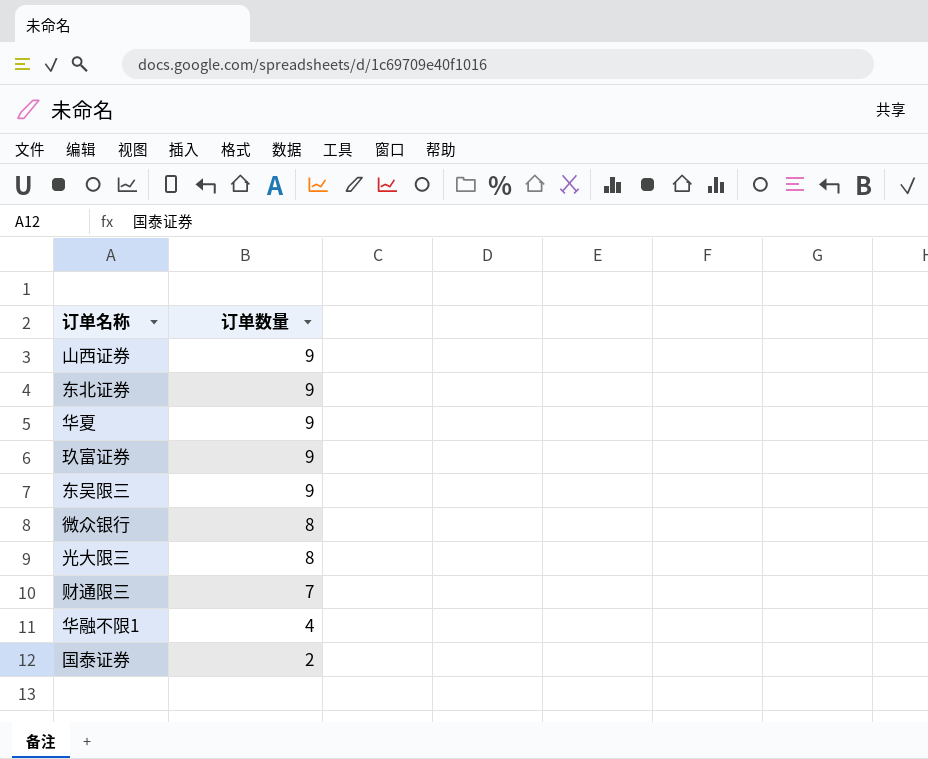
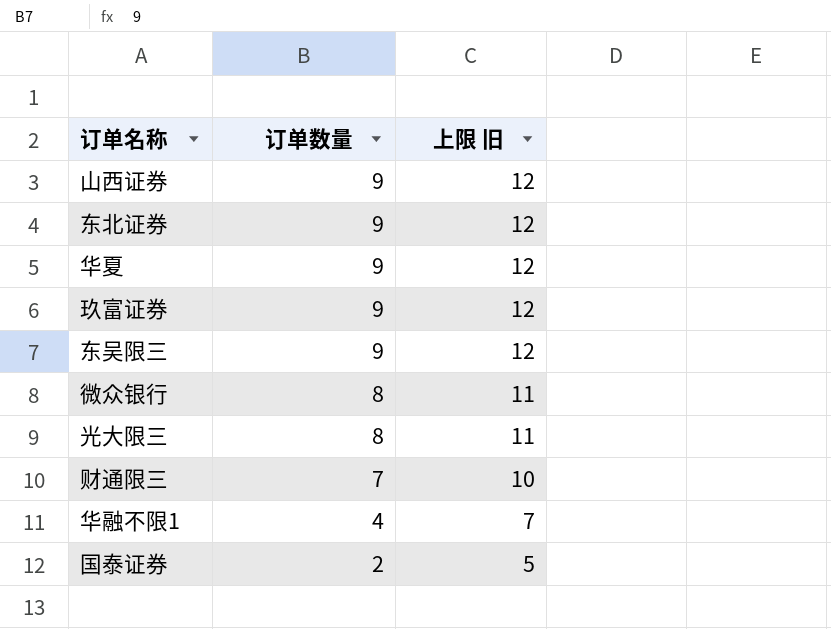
column 上限 旧 | formula: none -> [订单数量] + 3

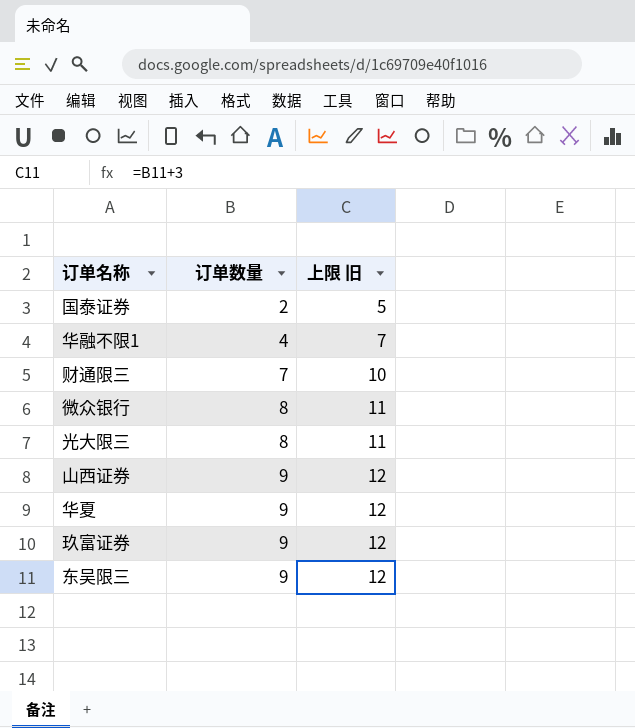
row order: 订单数量 descending -> 订单数量 ascending
row 东北证券: 9 | 12 -> none

